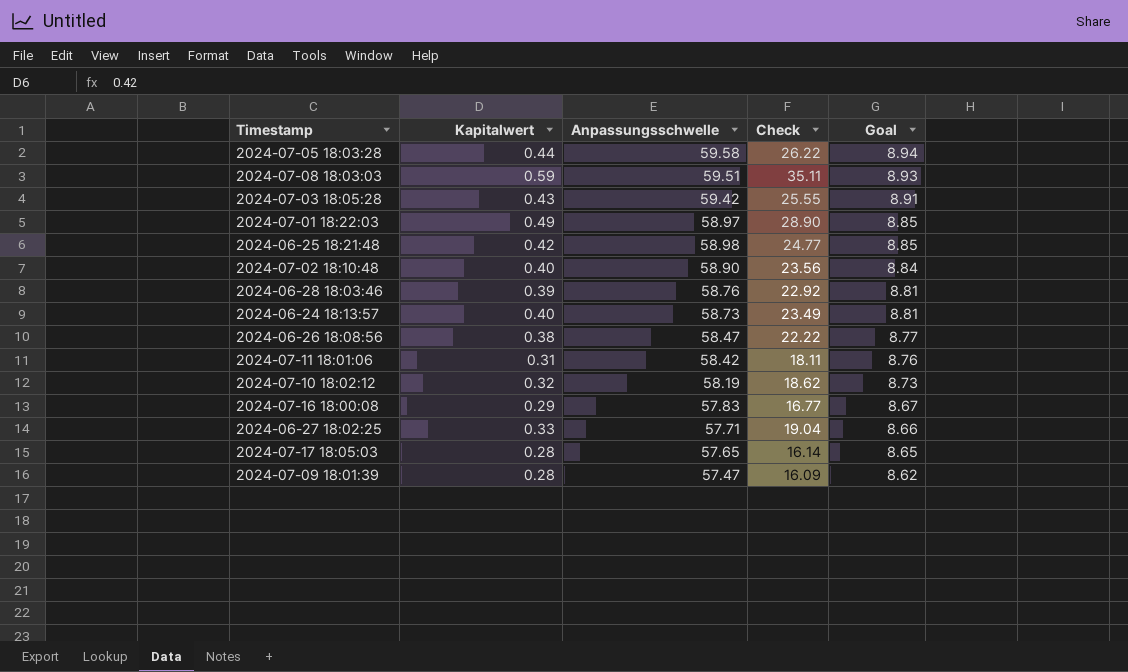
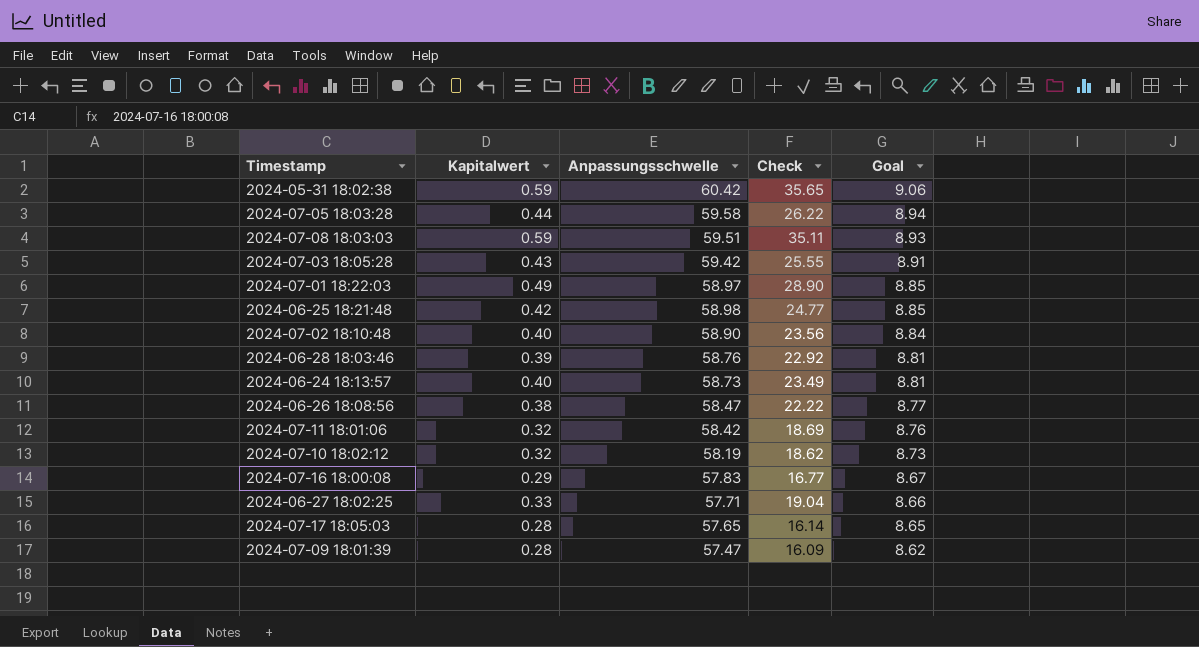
row 2024-05-31 18:02:38: none -> 0.59 | 60.42 | 35.65 | 9.06
2024-07-11 18:01:06 | Kapitalwert: 0.31 -> 0.32
2024-07-11 18:01:06 | Check: 18.11 -> 18.69

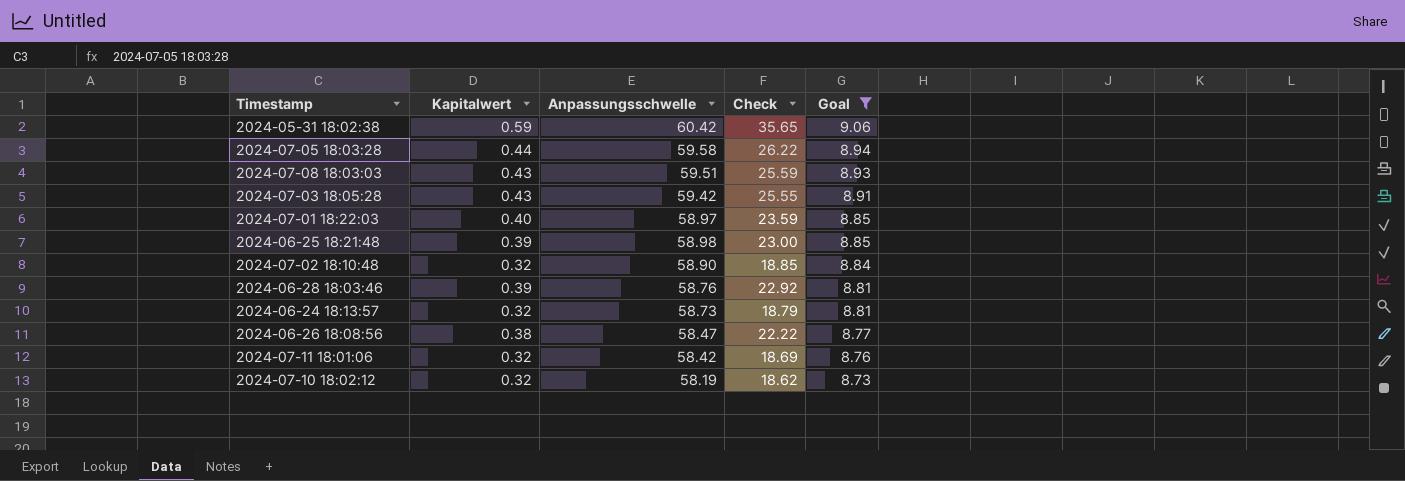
filter: none -> Goal >= 8.73
2024-07-08 18:03:03 | Kapitalwert: 0.59 -> 0.43
2024-07-08 18:03:03 | Check: 35.11 -> 25.59
2024-07-01 18:22:03 | Kapitalwert: 0.49 -> 0.40
2024-07-01 18:22:03 | Check: 28.90 -> 23.59
2024-06-25 18:21:48 | Kapitalwert: 0.42 -> 0.39
2024-06-25 18:21:48 | Check: 24.77 -> 23.00
2024-07-02 18:10:48 | Kapitalwert: 0.40 -> 0.32
2024-07-02 18:10:48 | Check: 23.56 -> 18.85
2024-06-24 18:13:57 | Kapitalwert: 0.40 -> 0.32
2024-06-24 18:13:57 | Check: 23.49 -> 18.79

